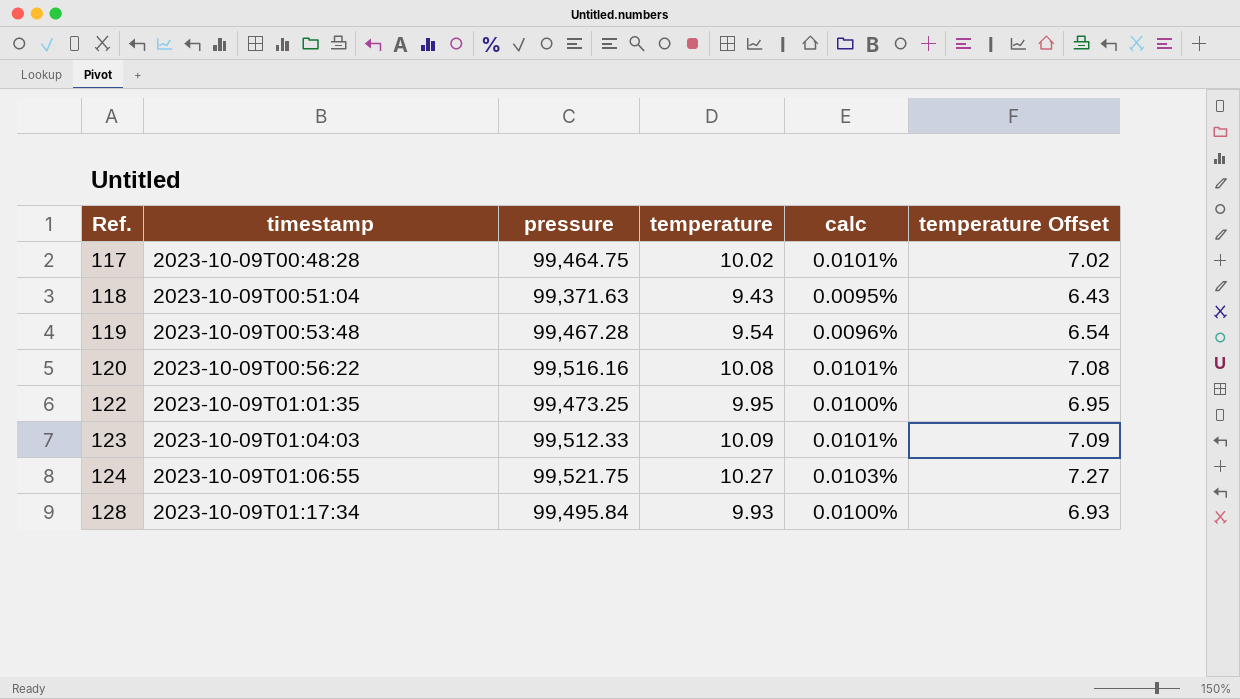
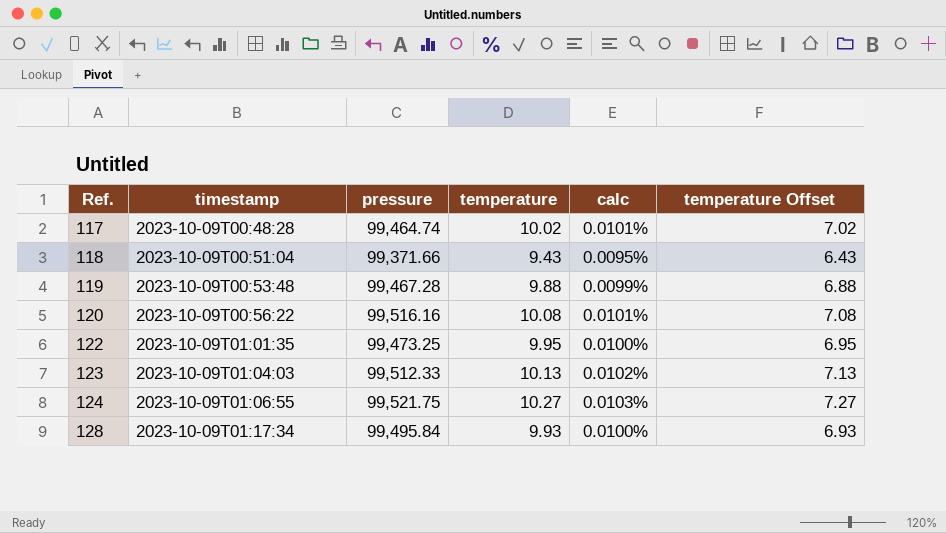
117 | pressure: 99,464.75 -> 99,464.74
118 | pressure: 99,371.63 -> 99,371.66
119 | temperature: 9.54 -> 9.88
119 | calc: 0.0096% -> 0.0099%
119 | temperature Offset: 6.54 -> 6.88
123 | temperature: 10.09 -> 10.13
123 | calc: 0.0101% -> 0.0102%
123 | temperature Offset: 7.09 -> 7.13

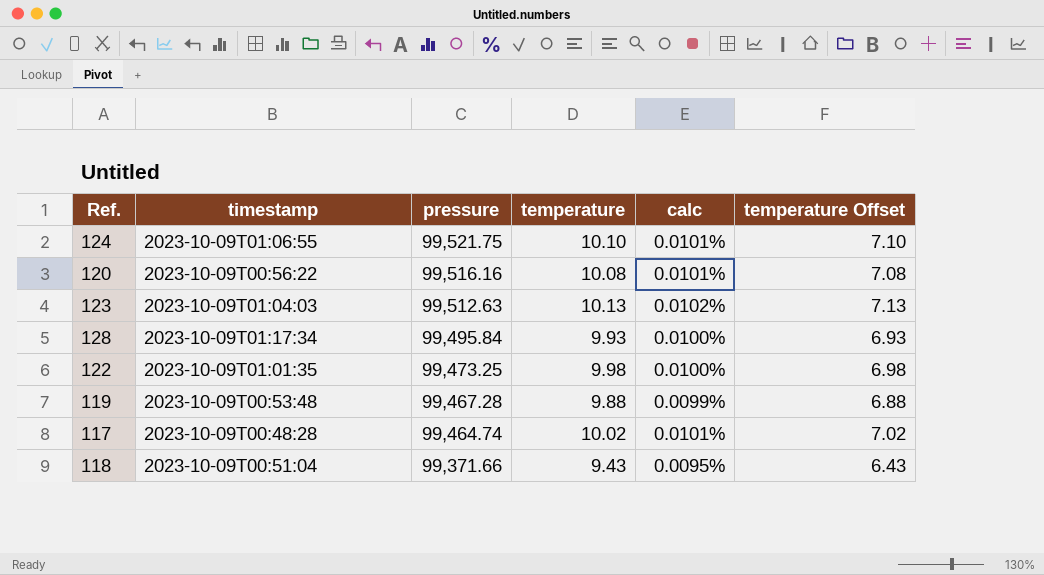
row order: Ref. ascending -> pressure descending
124 | temperature: 10.27 -> 10.10
124 | calc: 0.0103% -> 0.0101%
124 | temperature Offset: 7.27 -> 7.10
123 | pressure: 99,512.33 -> 99,512.63
122 | temperature: 9.95 -> 9.98
122 | temperature Offset: 6.95 -> 6.98

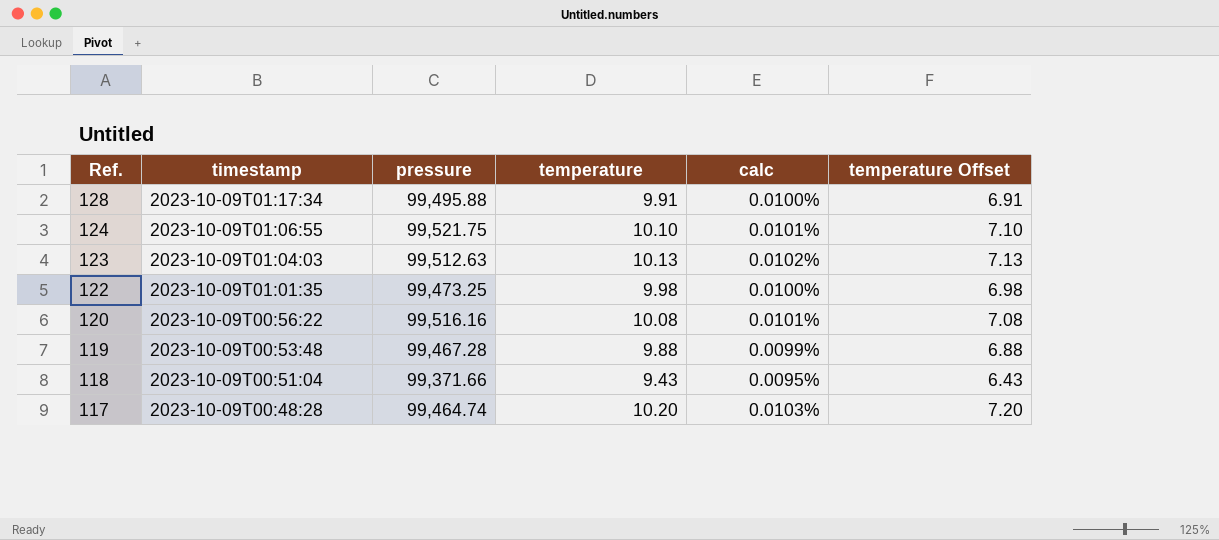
row order: pressure descending -> Ref. descending
128 | pressure: 99,495.84 -> 99,495.88
128 | temperature: 9.93 -> 9.91
128 | temperature Offset: 6.93 -> 6.91
117 | temperature: 10.02 -> 10.20
117 | calc: 0.0101% -> 0.0103%
117 | temperature Offset: 7.02 -> 7.20

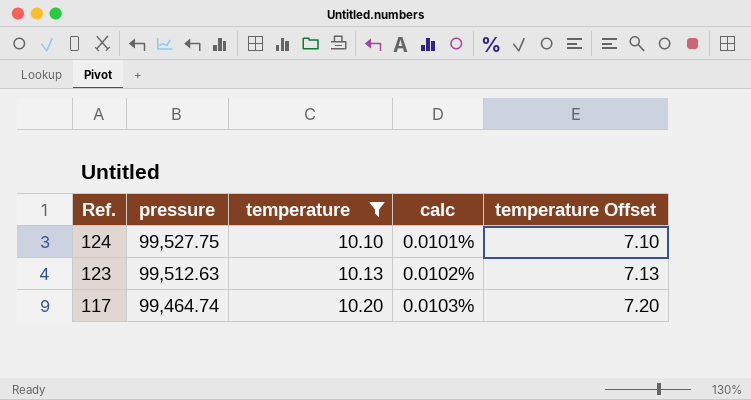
filter: none -> temperature >= 10.10
column timestamp | position: 2 -> none
124 | pressure: 99,521.75 -> 99,527.75

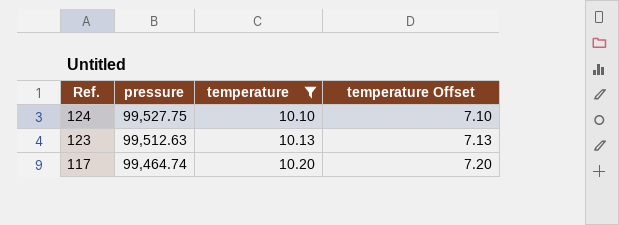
column calc | formula: [temperature] / [pressure] -> none

